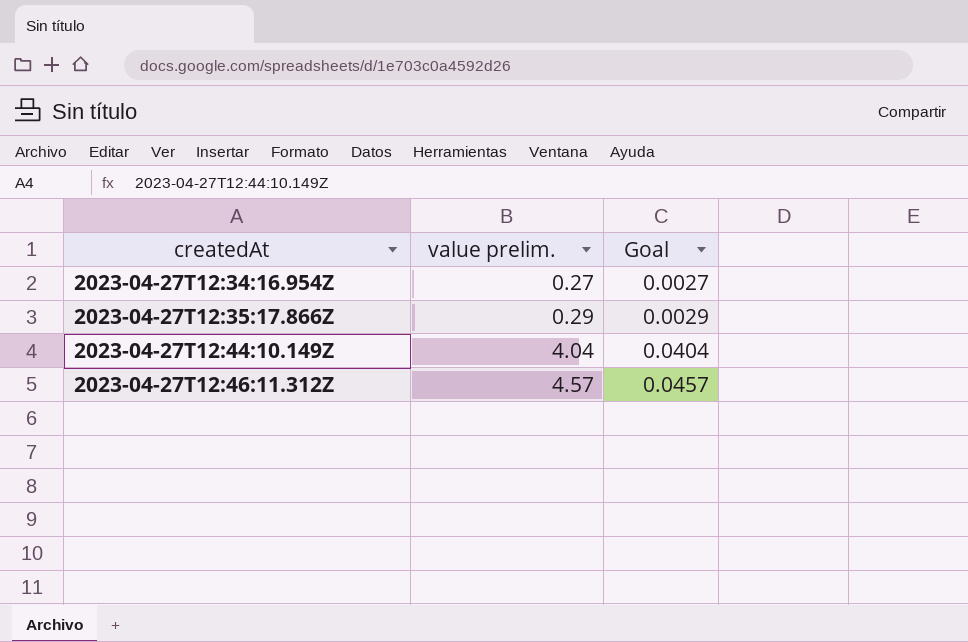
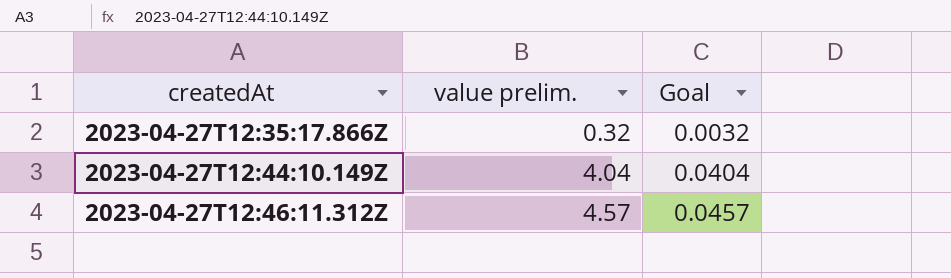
row 2023-04-27T12:34:16.954Z: 0.27 | 0.0027 -> none
2023-04-27T12:35:17.866Z | value prelim.: 0.29 -> 0.32
2023-04-27T12:35:17.866Z | Goal: 0.0029 -> 0.0032

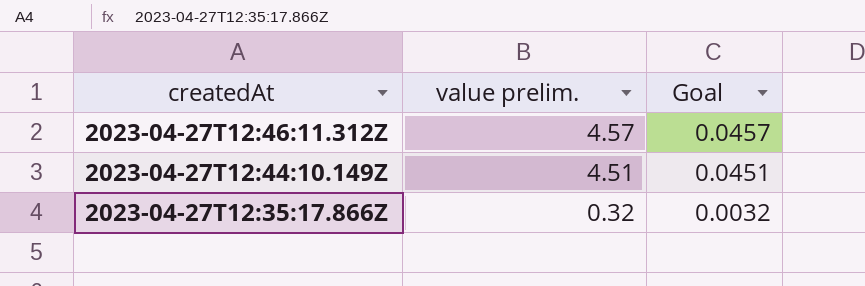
row order: createdAt ascending -> createdAt descending
2023-04-27T12:44:10.149Z | value prelim.: 4.04 -> 4.51
2023-04-27T12:44:10.149Z | Goal: 0.0404 -> 0.0451

